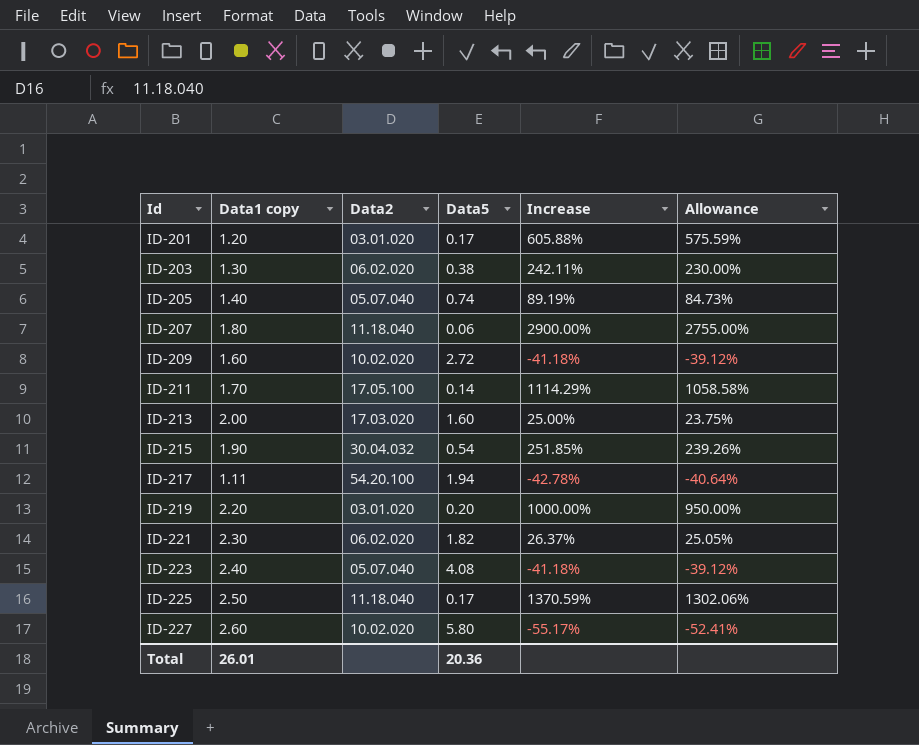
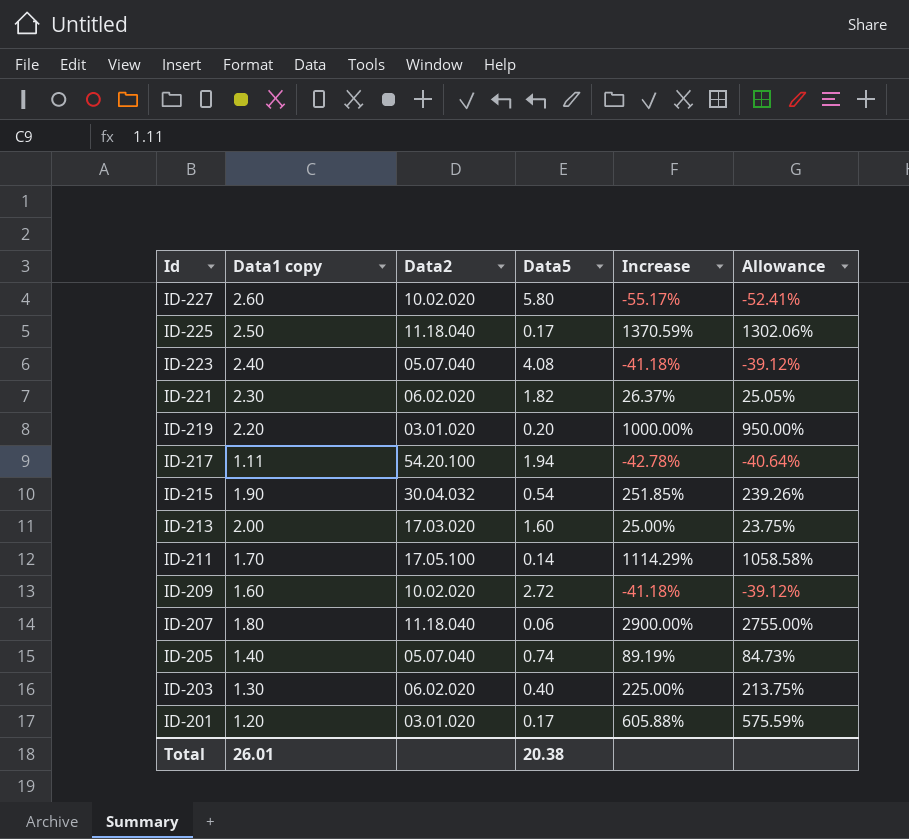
row order: Id ascending -> Id descending
ID-203 | Data5: 0.38 -> 0.40
ID-203 | Increase: 242.11% -> 225.00%
ID-203 | Allowance: 230.00% -> 213.75%
Total | Data5: 20.36 -> 20.38

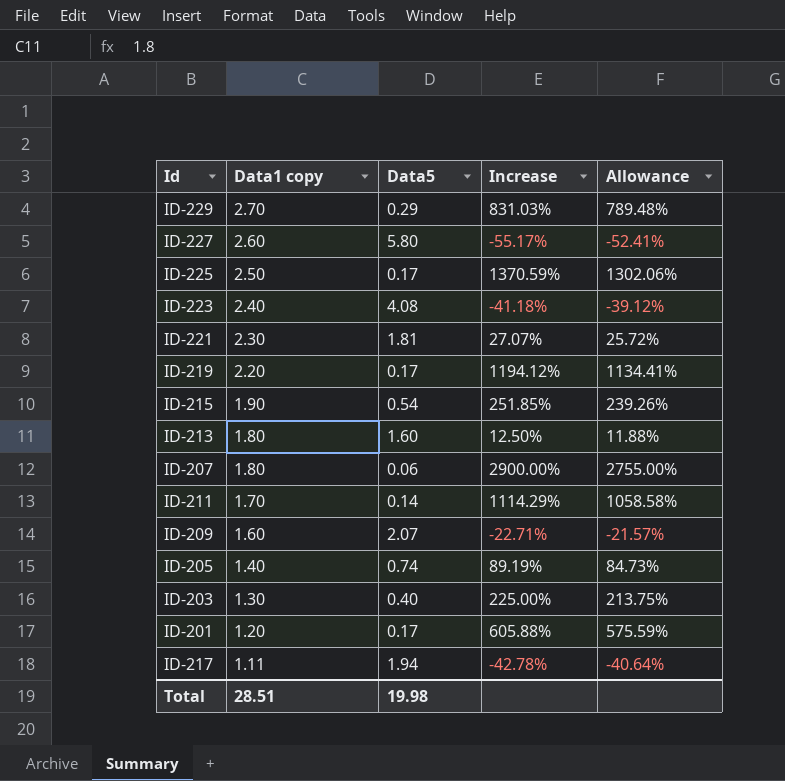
row order: Id descending -> Data1 copy descending
column Data2 | position: 3 -> none
row ID-229: none -> 2.70 | 0.29 | 831.03% | 789.48%
ID-221 | Data5: 1.82 -> 1.81
ID-221 | Increase: 26.37% -> 27.07%
ID-221 | Allowance: 25.05% -> 25.72%
ID-219 | Data5: 0.20 -> 0.17
ID-219 | Increase: 1000.00% -> 1194.12%
ID-219 | Allowance: 950.00% -> 1134.41%
ID-213 | Data1 copy: 2.00 -> 1.80
ID-213 | Increase: 25.00% -> 12.50%
ID-213 | Allowance: 23.75% -> 11.88%
ID-209 | Data5: 2.72 -> 2.07
ID-209 | Increase: -41.18% -> -22.71%
ID-209 | Allowance: -39.12% -> -21.57%
Total | Data1 copy: 26.01 -> 28.51
Total | Data5: 20.38 -> 19.98

